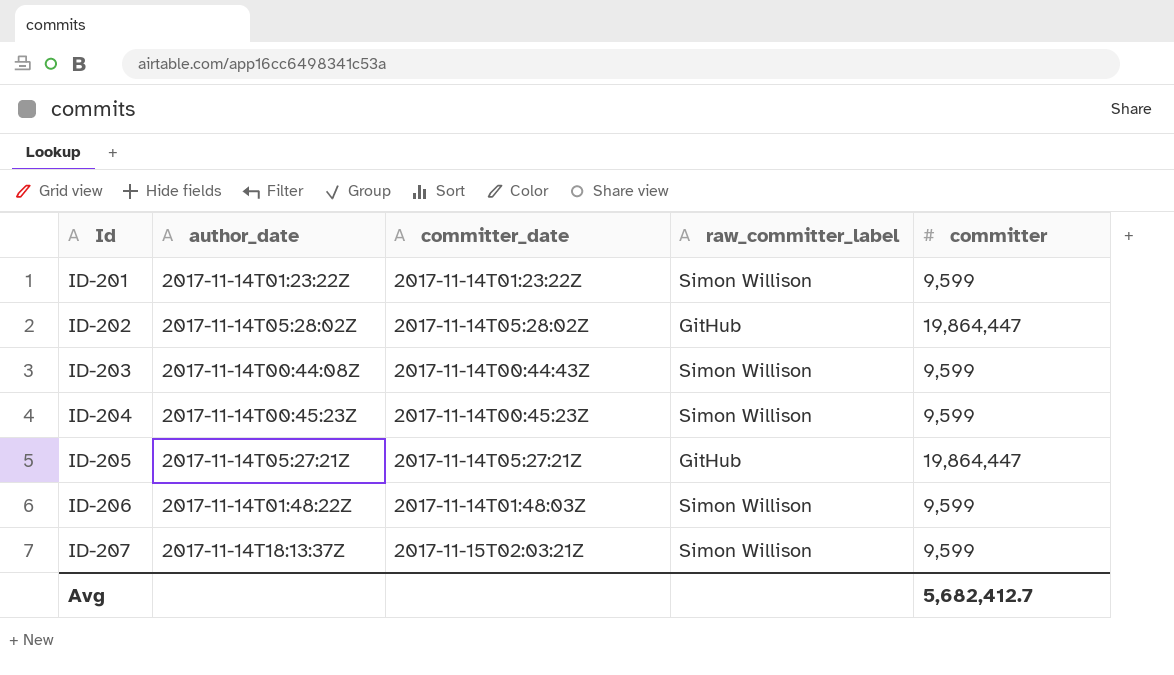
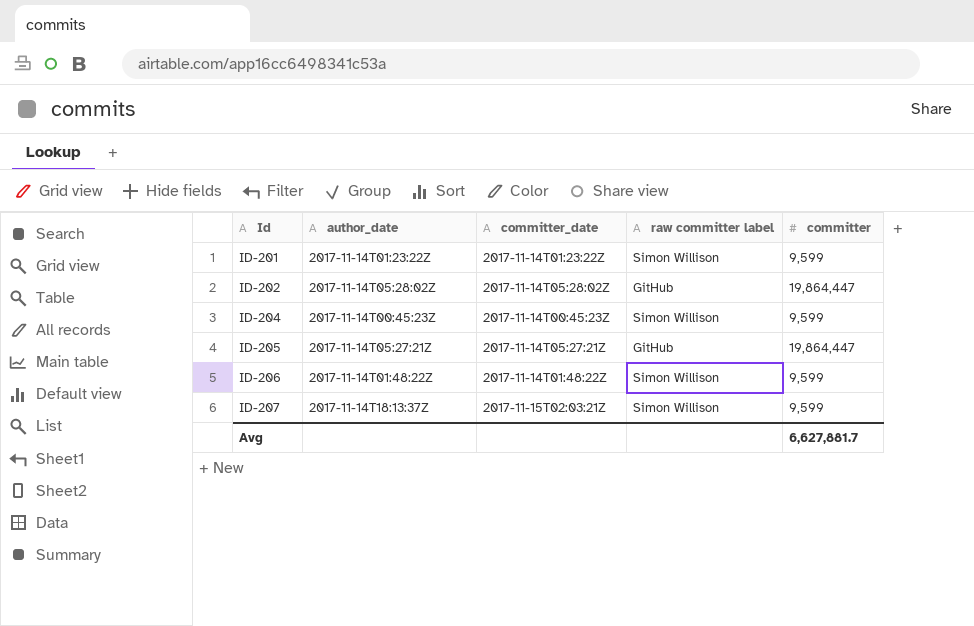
column name: raw_committer_label -> raw committer label
row ID-203: 2017-11-14T00:44:08Z | 2017-11-14T00:44:43Z | Simon Willison | 9,599 -> none
ID-206 | committer_date: 2017-11-14T01:48:03Z -> 2017-11-14T01:48:22Z
Avg | committer: 5,682,412.7 -> 6,627,881.7

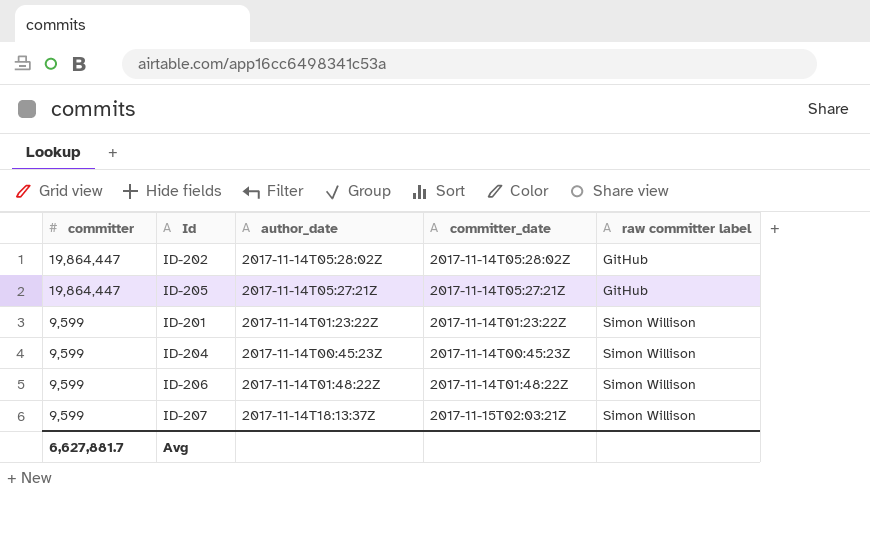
row order: Id ascending -> committer descending
column committer | position: 5 -> 1

